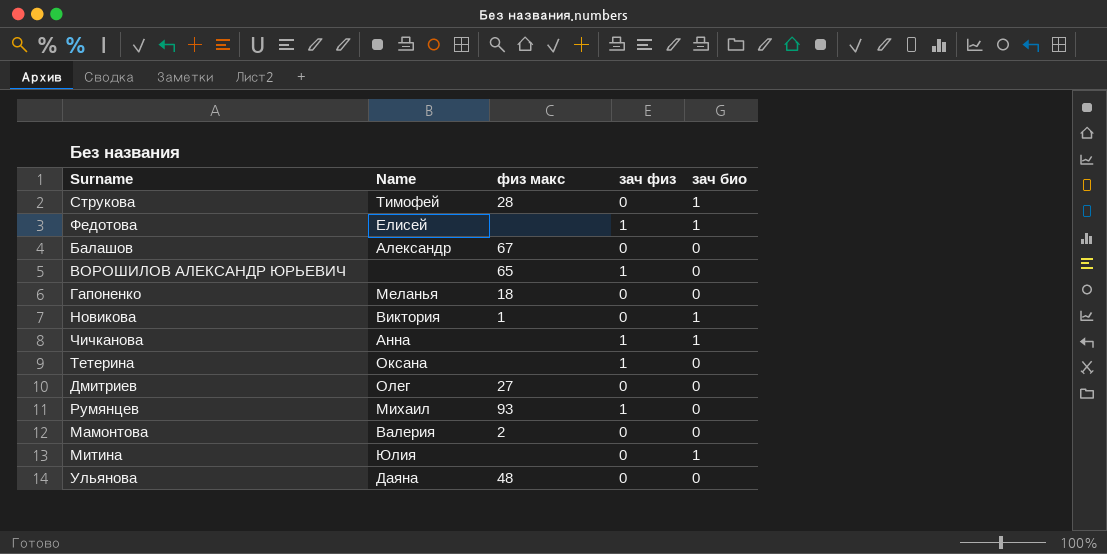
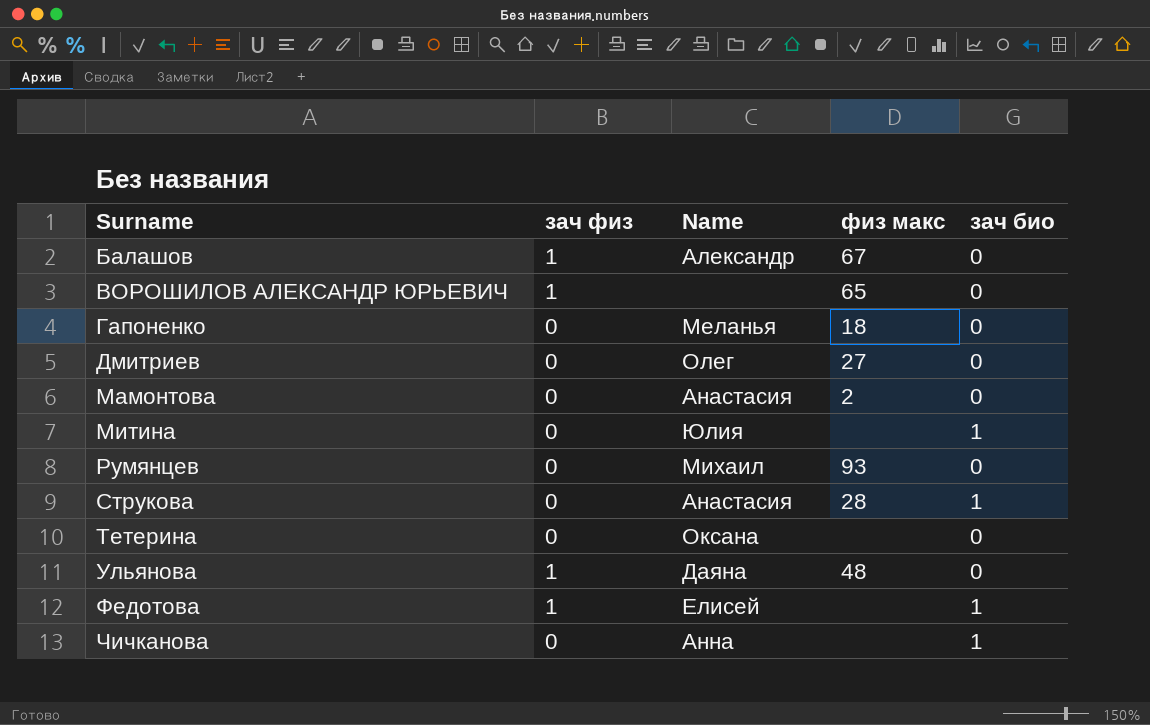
row order: none -> Surname ascending
column зач физ | position: 4 -> 2
row Новикова: Виктория | 1 | 0 | 1 -> none
Балашов | зач физ: 0 -> 1
Мамонтова | Name: Валерия -> Анастасия
Румянцев | зач физ: 1 -> 0
Струкова | Name: Тимофей -> Анастасия
Тетерина | зач физ: 1 -> 0
Ульянова | зач физ: 0 -> 1
Чичканова | зач физ: 1 -> 0

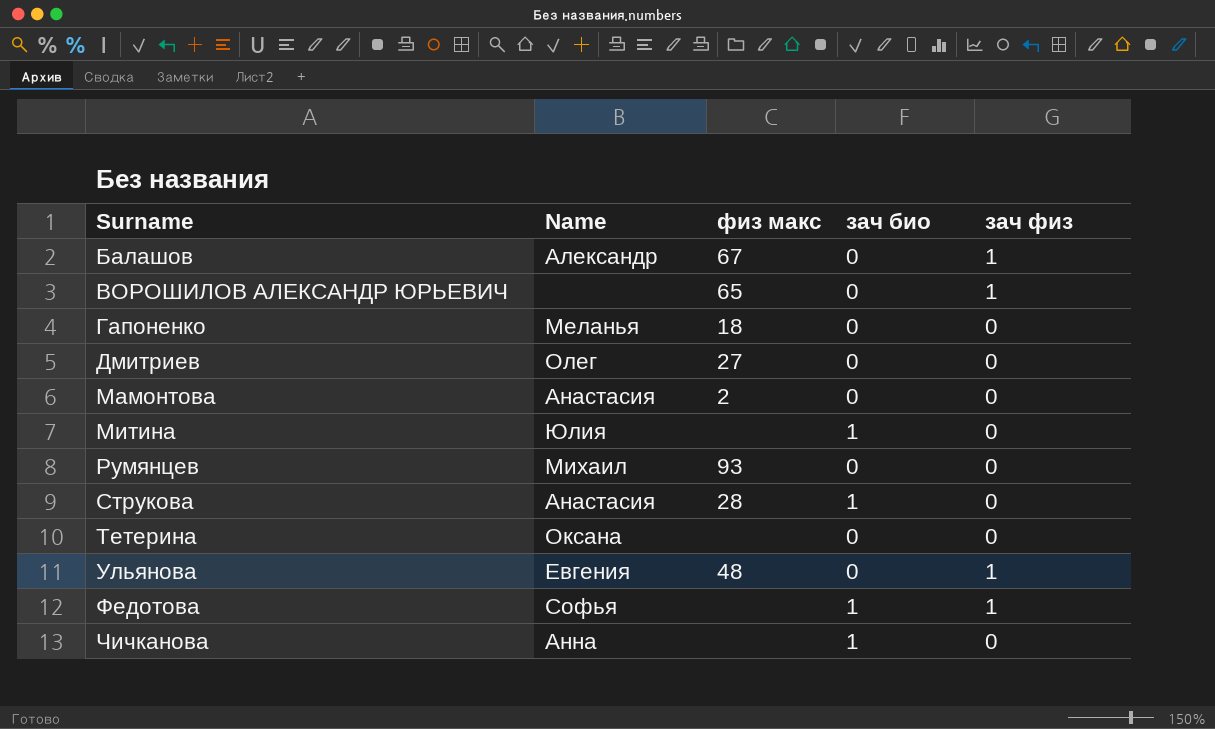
column зач физ | position: 2 -> 5
Ульянова | Name: Даяна -> Евгения
Федотова | Name: Елисей -> Софья

